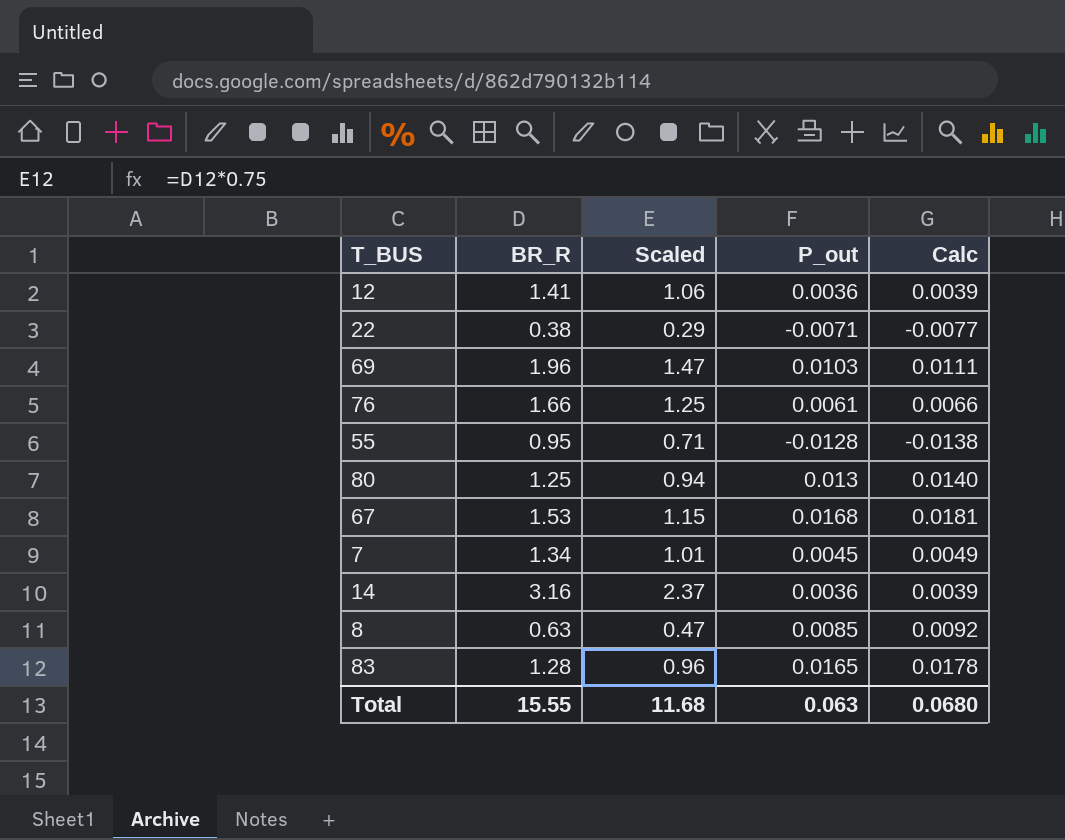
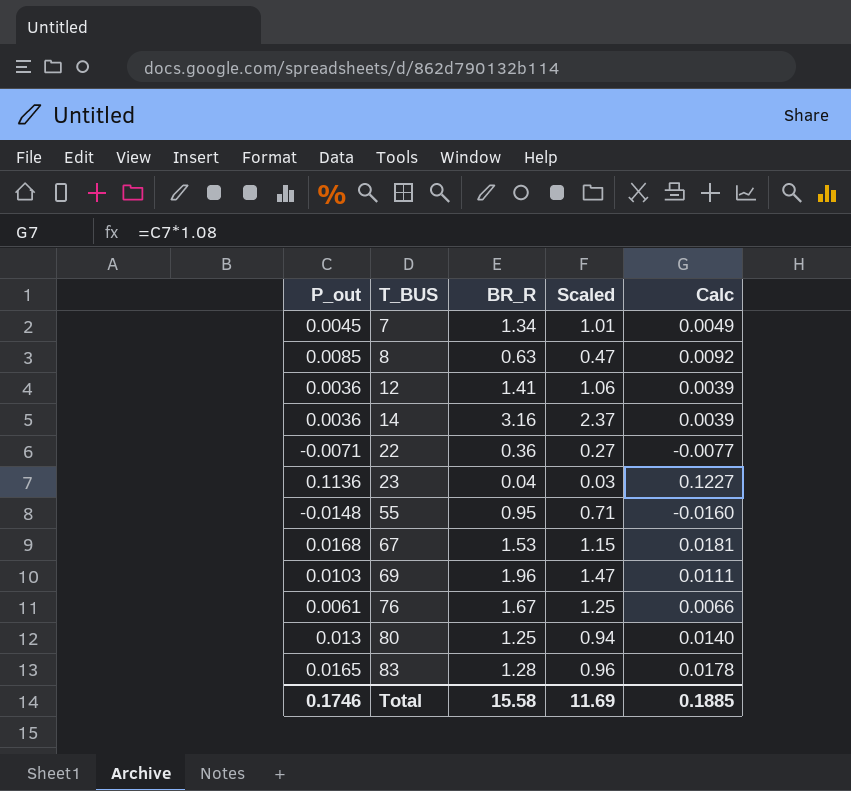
row order: none -> T_BUS ascending
column P_out | position: 4 -> 1
22 | BR_R: 0.38 -> 0.36
22 | Scaled: 0.29 -> 0.27
row 23: none -> 0.1136 | 0.04 | 0.03 | 0.1227
55 | P_out: -0.0128 -> -0.0148
55 | Calc: -0.0138 -> -0.0160
76 | BR_R: 1.66 -> 1.67
Total | P_out: 0.063 -> 0.1746
Total | BR_R: 15.55 -> 15.58
Total | Scaled: 11.68 -> 11.69
Total | Calc: 0.0680 -> 0.1885

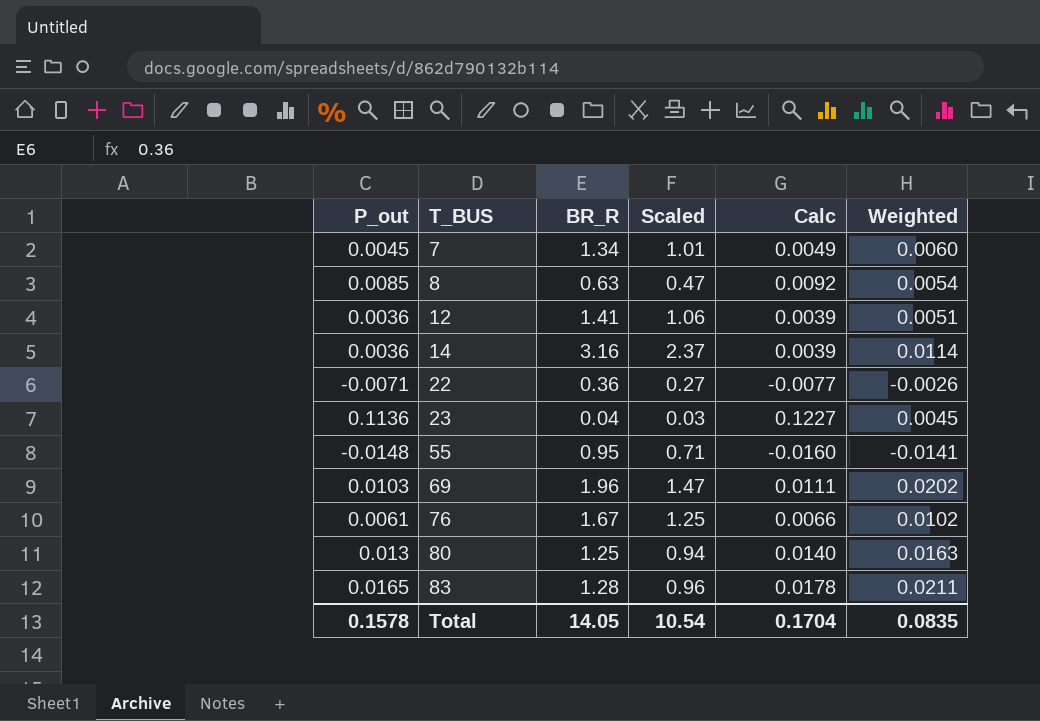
column Weighted | formula: none -> [P_out] * [BR_R]
row 67: 0.0168 | 1.53 | 1.15 | 0.0181 -> none
Total | P_out: 0.1746 -> 0.1578
Total | BR_R: 15.58 -> 14.05
Total | Scaled: 11.69 -> 10.54
Total | Calc: 0.1885 -> 0.1704

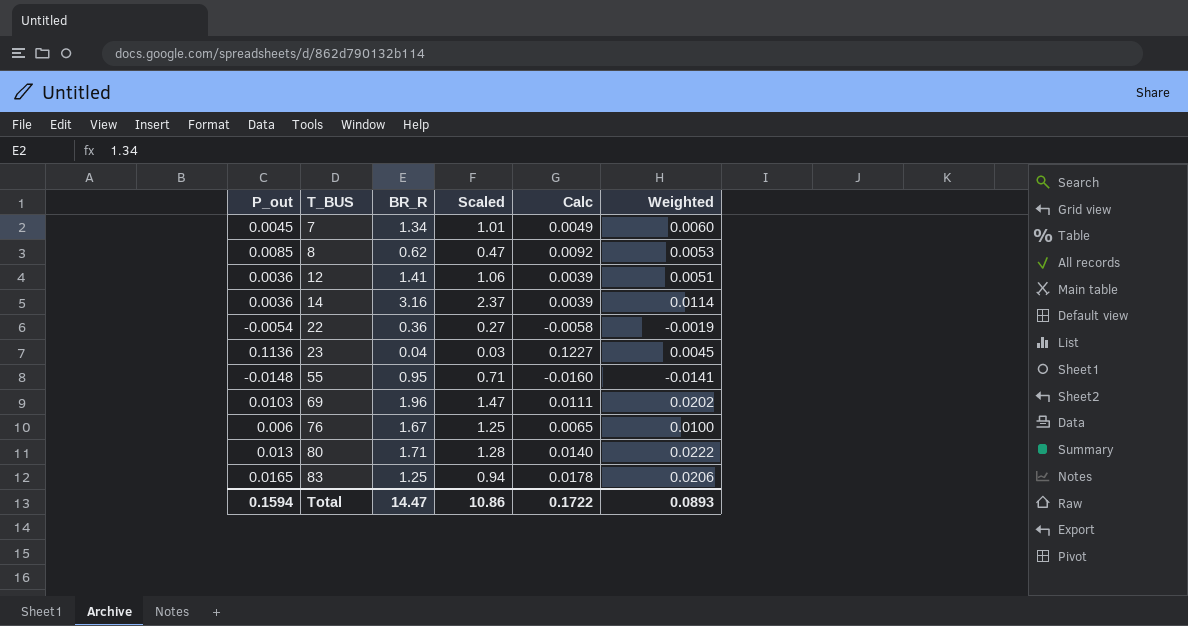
8 | BR_R: 0.63 -> 0.62
8 | Weighted: 0.0054 -> 0.0053
22 | P_out: -0.0071 -> -0.0054
22 | Calc: -0.0077 -> -0.0058
22 | Weighted: -0.0026 -> -0.0019
76 | P_out: 0.0061 -> 0.006
76 | Calc: 0.0066 -> 0.0065
76 | Weighted: 0.0102 -> 0.0100
80 | BR_R: 1.25 -> 1.71
80 | Scaled: 0.94 -> 1.28
80 | Weighted: 0.0163 -> 0.0222
83 | BR_R: 1.28 -> 1.25
83 | Scaled: 0.96 -> 0.94
83 | Weighted: 0.0211 -> 0.0206
Total | P_out: 0.1578 -> 0.1594
Total | BR_R: 14.05 -> 14.47
Total | Scaled: 10.54 -> 10.86
Total | Calc: 0.1704 -> 0.1722
Total | Weighted: 0.0835 -> 0.0893

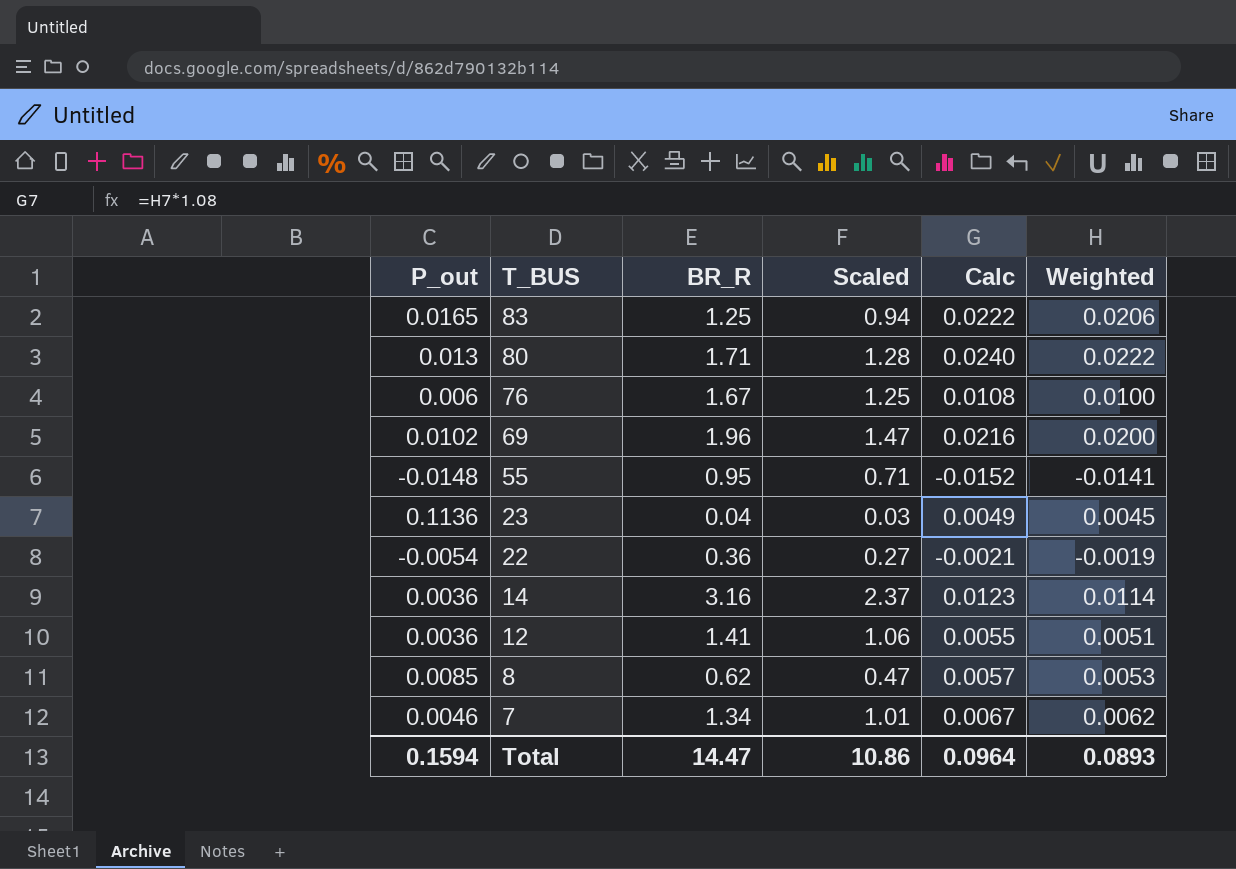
row order: T_BUS ascending -> T_BUS descending
column Calc | formula: [P_out] * 1.08 -> [Weighted] * 1.08
69 | P_out: 0.0103 -> 0.0102
69 | Weighted: 0.0202 -> 0.0200
7 | P_out: 0.0045 -> 0.0046
7 | Weighted: 0.0060 -> 0.0062
Total | Calc: 0.1722 -> 0.0964

